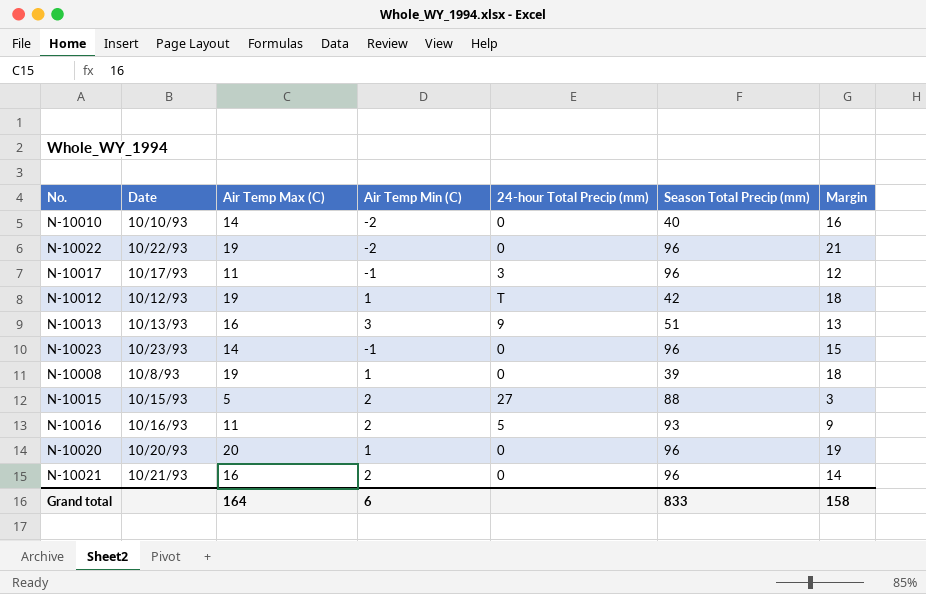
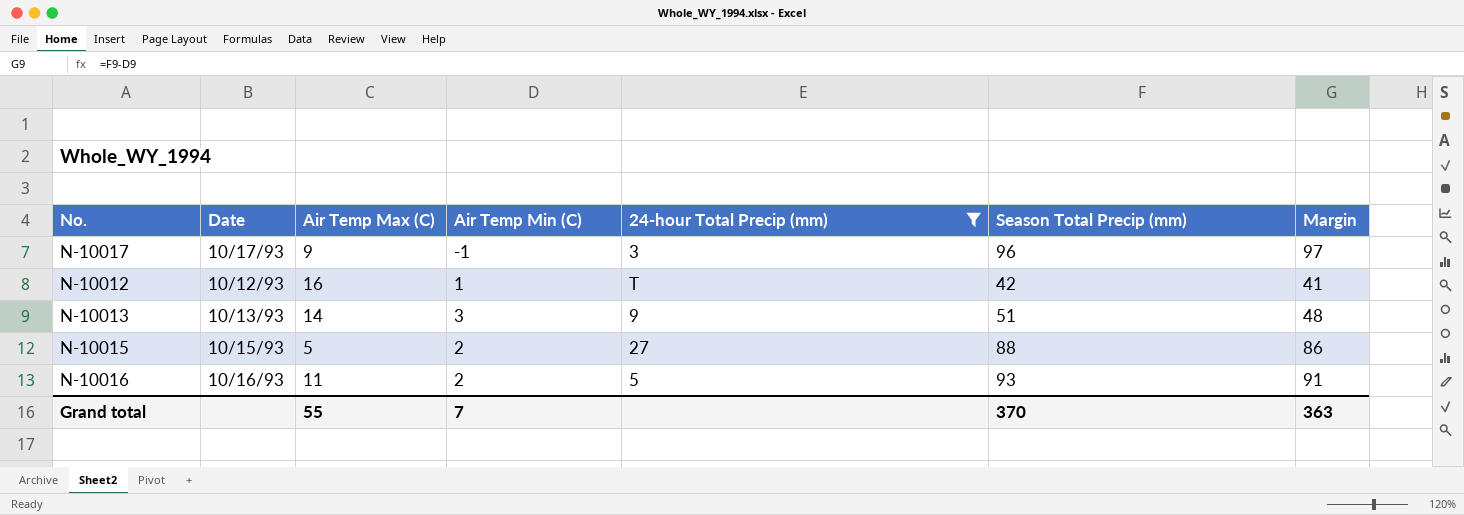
filter: none -> 24-hour Total Precip (mm) != 0
column Margin | formula: [Air Temp Max (C)] - [Air Temp Min (C)] -> [Season Total Precip (mm)] - [Air Temp Min (C)]
N-10017 | Air Temp Max (C): 11 -> 9
N-10012 | Air Temp Max (C): 19 -> 16
N-10013 | Air Temp Max (C): 16 -> 14
Grand total | Air Temp Max (C): 164 -> 55
Grand total | Air Temp Min (C): 6 -> 7
Grand total | Season Total Precip (mm): 833 -> 370
Grand total | Margin: 158 -> 363

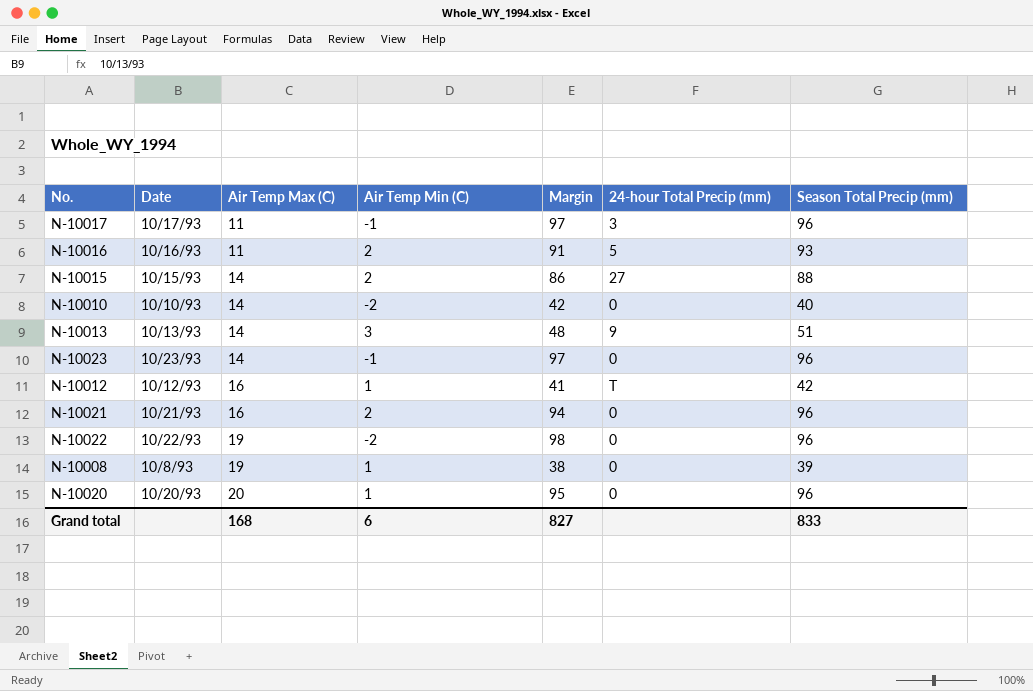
filter: 24-hour Total Precip (mm) != 0 -> none
row order: none -> Air Temp Max (C) ascending
column Margin | position: 7 -> 5
N-10017 | Air Temp Max (C): 9 -> 11
N-10015 | Air Temp Max (C): 5 -> 14
Grand total | Air Temp Max (C): 55 -> 168
Grand total | Air Temp Min (C): 7 -> 6
Grand total | Margin: 363 -> 827
Grand total | Season Total Precip (mm): 370 -> 833

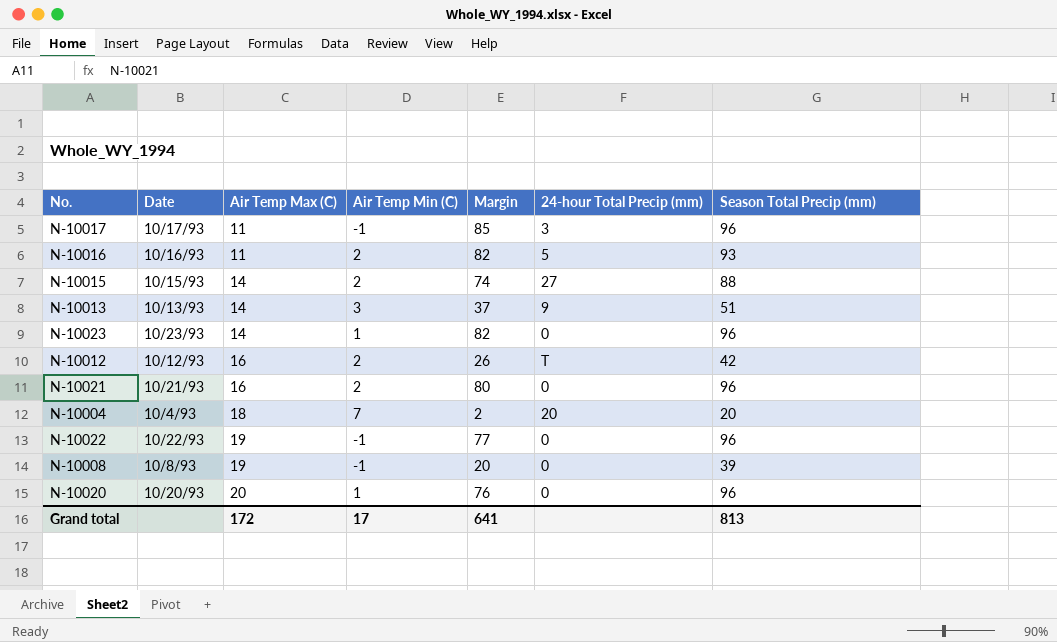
column Margin | formula: [Season Total Precip (mm)] - [Air Temp Min (C)] -> [Season Total Precip (mm)] - [Air Temp Max (C)]
row N-10010: 10/10/93 | 14 | -2 | 42 | 0 | 40 -> none
N-10023 | Air Temp Min (C): -1 -> 1
N-10012 | Air Temp Min (C): 1 -> 2
row N-10004: none -> 10/4/93 | 18 | 7 | 2 | 20 | 20
N-10022 | Air Temp Min (C): -2 -> -1
N-10008 | Air Temp Min (C): 1 -> -1
Grand total | Air Temp Max (C): 168 -> 172
Grand total | Air Temp Min (C): 6 -> 17
Grand total | Margin: 827 -> 641
Grand total | Season Total Precip (mm): 833 -> 813

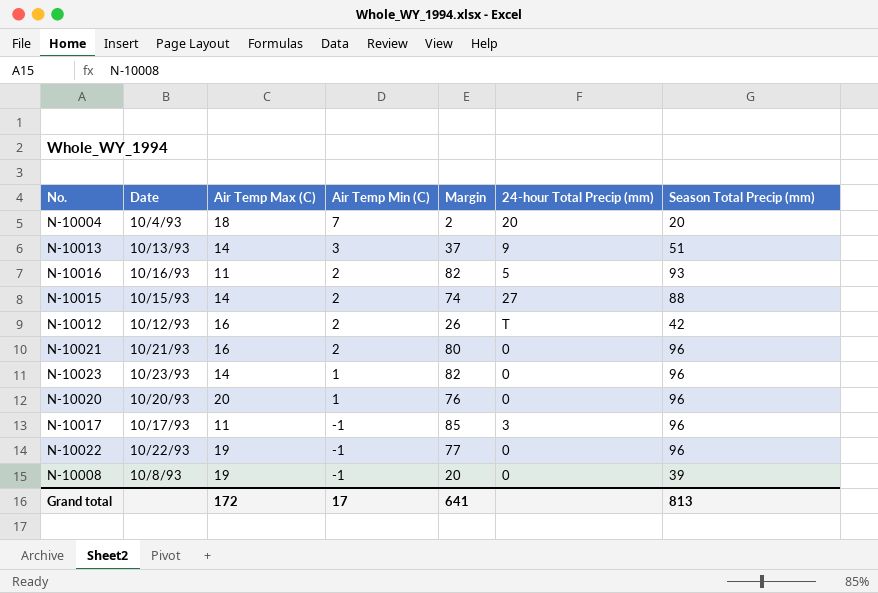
row order: Air Temp Max (C) ascending -> Air Temp Min (C) descending

